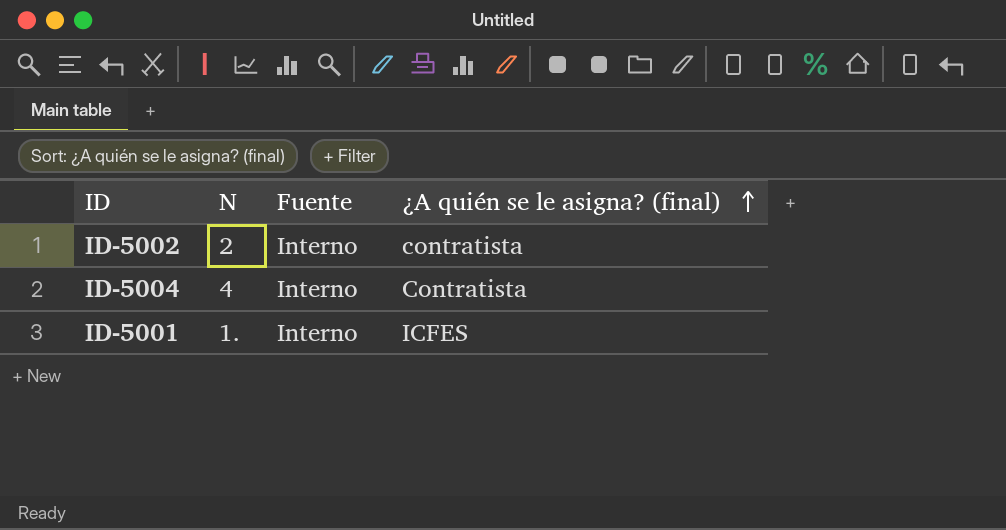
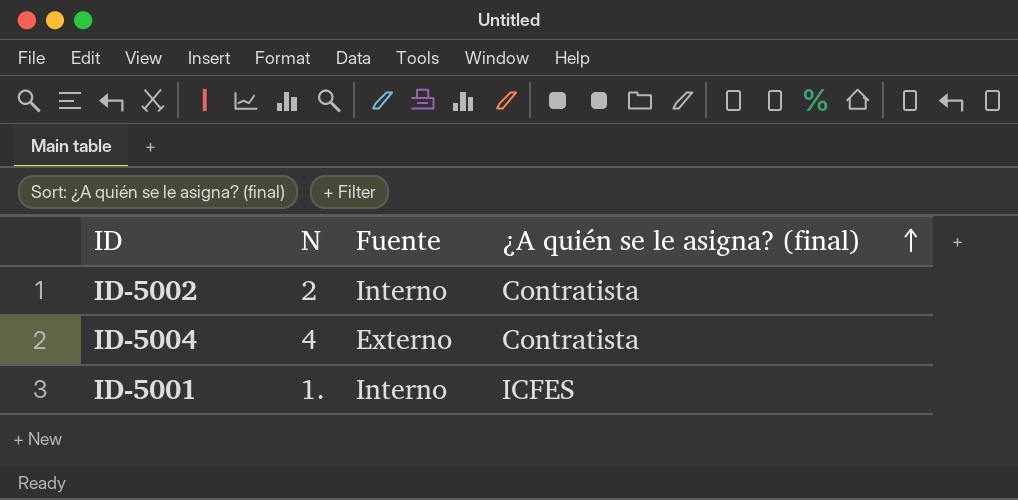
ID-5002 | ¿A quién se le asigna? (final): contratista -> Contratista
ID-5004 | Fuente: Interno -> Externo

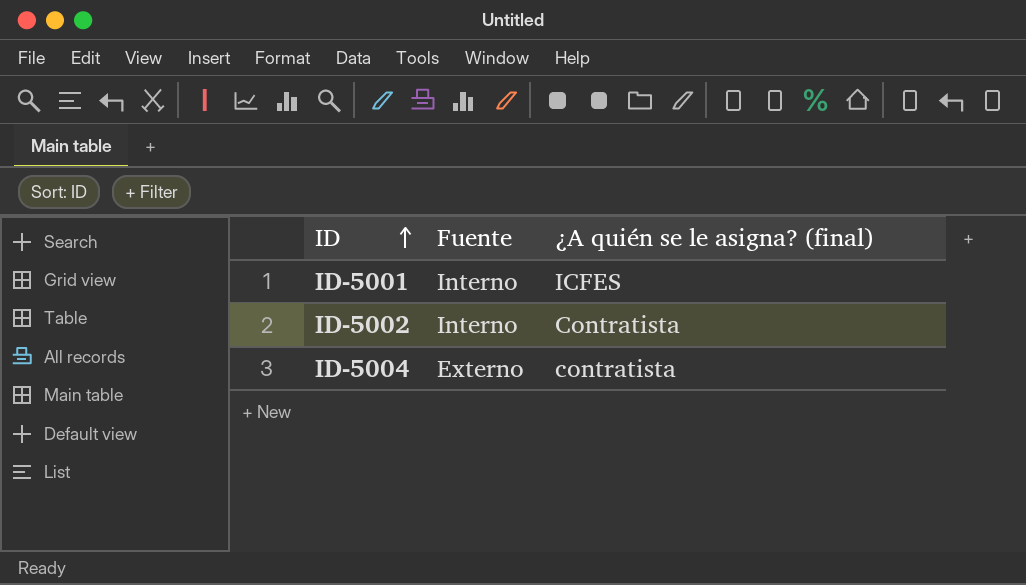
row order: ¿A quién se le asigna? (final) ascending -> ID ascending
column N | position: 2 -> none
ID-5004 | ¿A quién se le asigna? (final): Contratista -> contratista

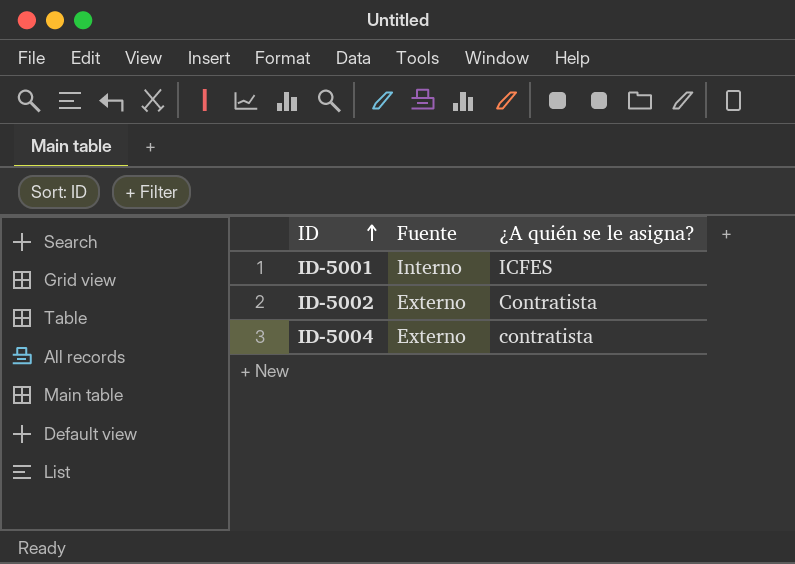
column name: ¿A quién se le asigna? (final) -> ¿A quién se le asigna?
ID-5002 | Fuente: Interno -> Externo

